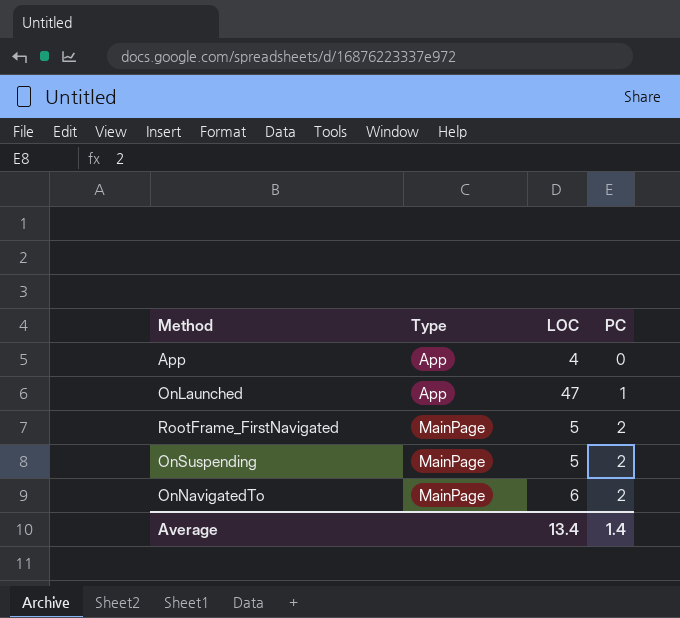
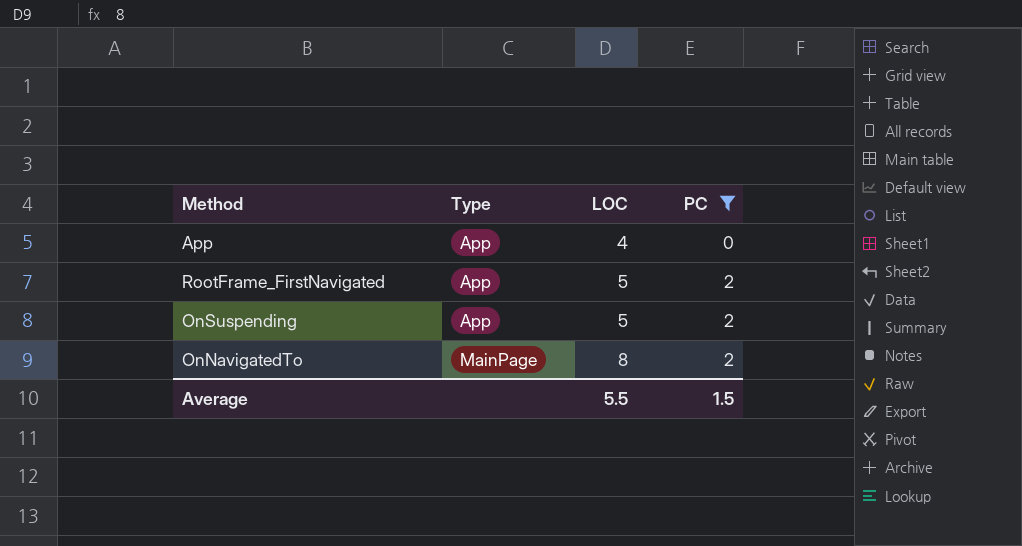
filter: none -> PC != 1
RootFrame_FirstNavigated | Type: MainPage -> App
OnSuspending | Type: MainPage -> App
OnNavigatedTo | LOC: 6 -> 8
Average | LOC: 13.4 -> 5.5
Average | PC: 1.4 -> 1.5

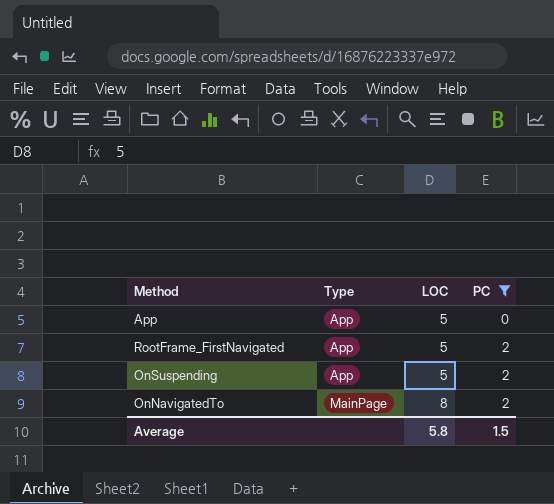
App | LOC: 4 -> 5
Average | LOC: 5.5 -> 5.8

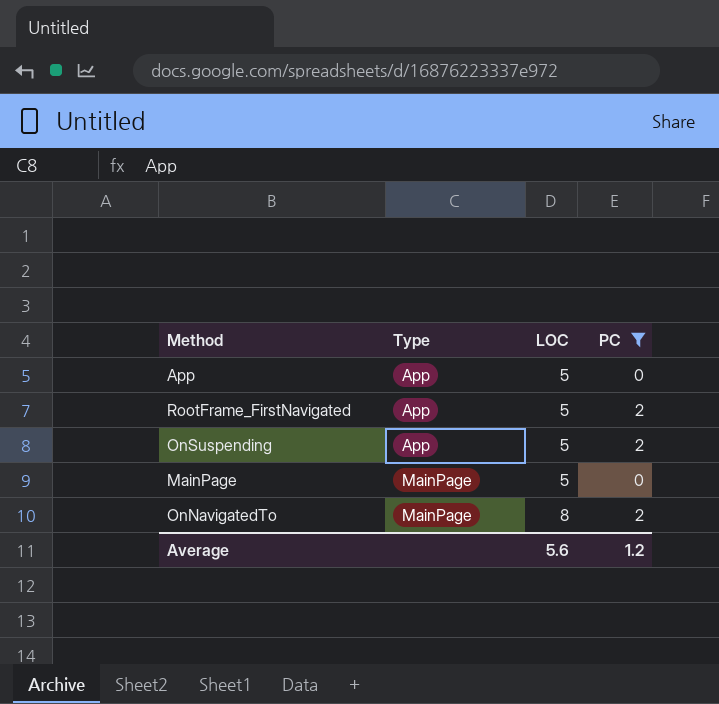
row MainPage: none -> MainPage | 5 | 0
Average | LOC: 5.8 -> 5.6
Average | PC: 1.5 -> 1.2

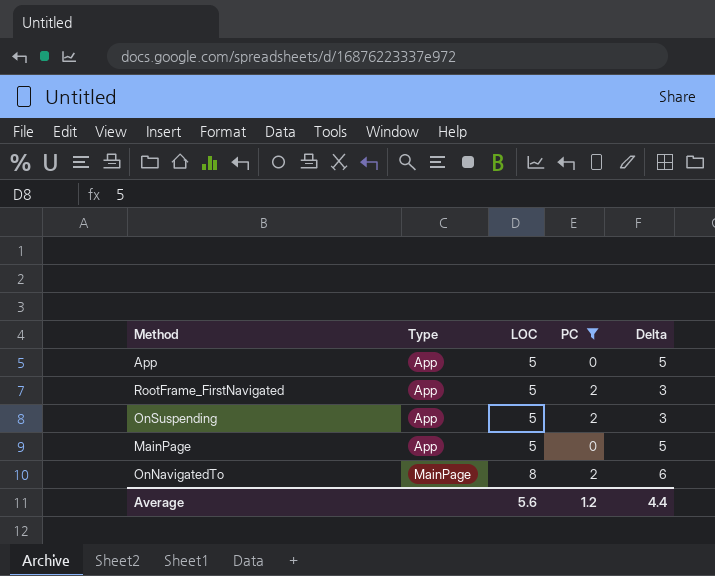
column Delta | formula: none -> [LOC] - [PC]
MainPage | Type: MainPage -> App

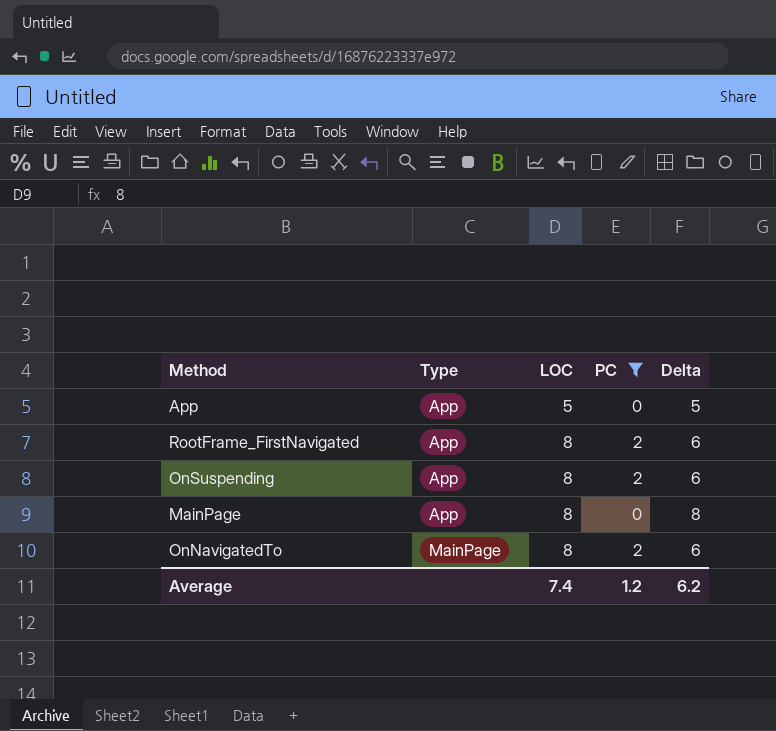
RootFrame_FirstNavigated | LOC: 5 -> 8
RootFrame_FirstNavigated | Delta: 3 -> 6
OnSuspending | LOC: 5 -> 8
OnSuspending | Delta: 3 -> 6
MainPage | LOC: 5 -> 8
MainPage | Delta: 5 -> 8
Average | LOC: 5.6 -> 7.4
Average | Delta: 4.4 -> 6.2

